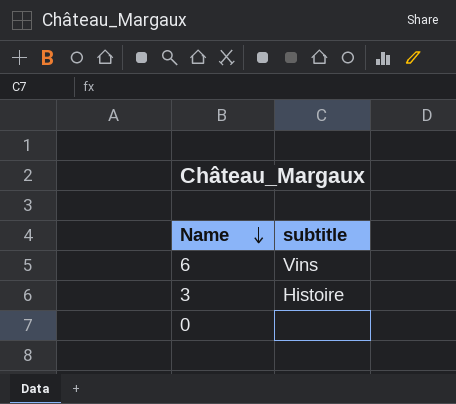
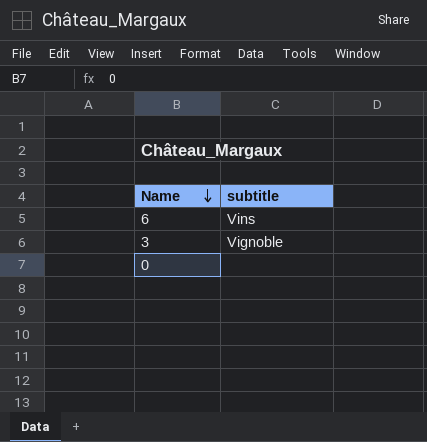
3 | subtitle: Histoire -> Vignoble

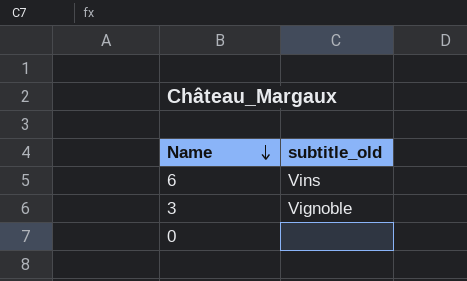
column name: subtitle -> subtitle_old

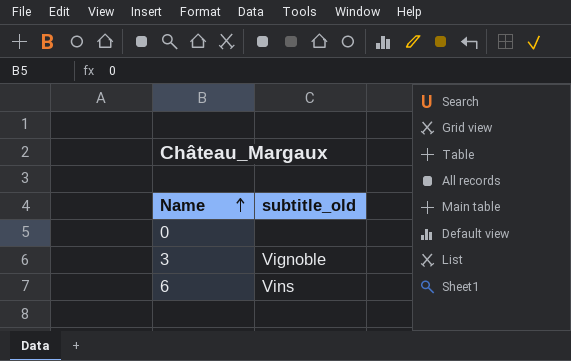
row order: Name descending -> Name ascending

